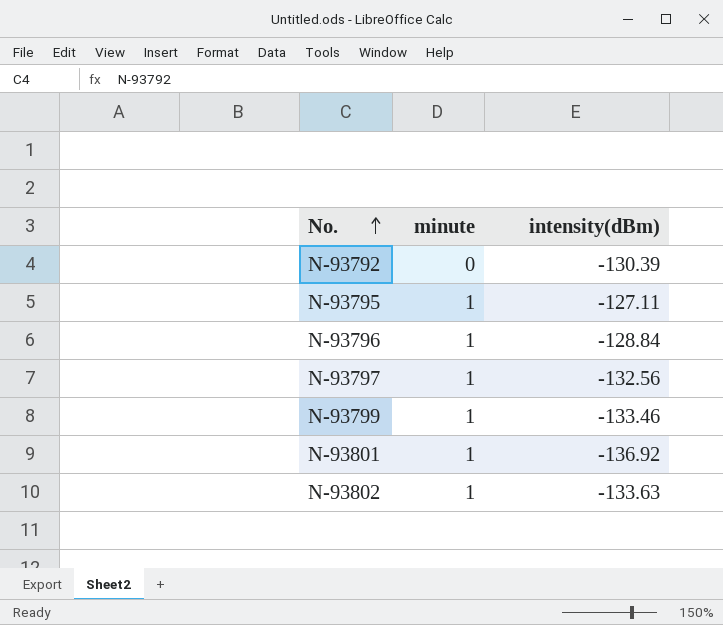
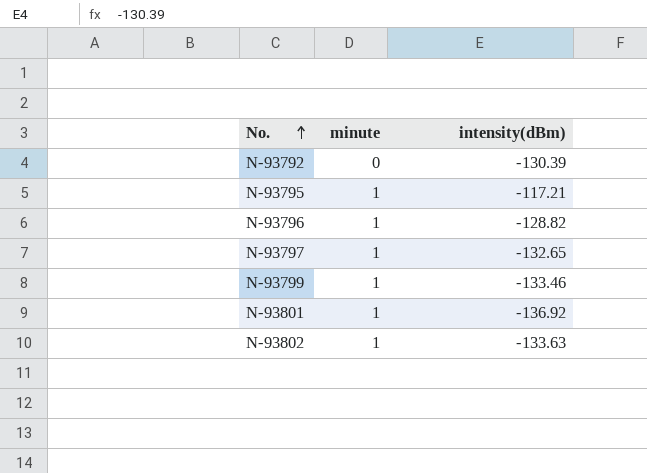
N-93795 | intensity(dBm): -127.11 -> -117.21
N-93796 | intensity(dBm): -128.84 -> -128.82
N-93797 | intensity(dBm): -132.56 -> -132.65

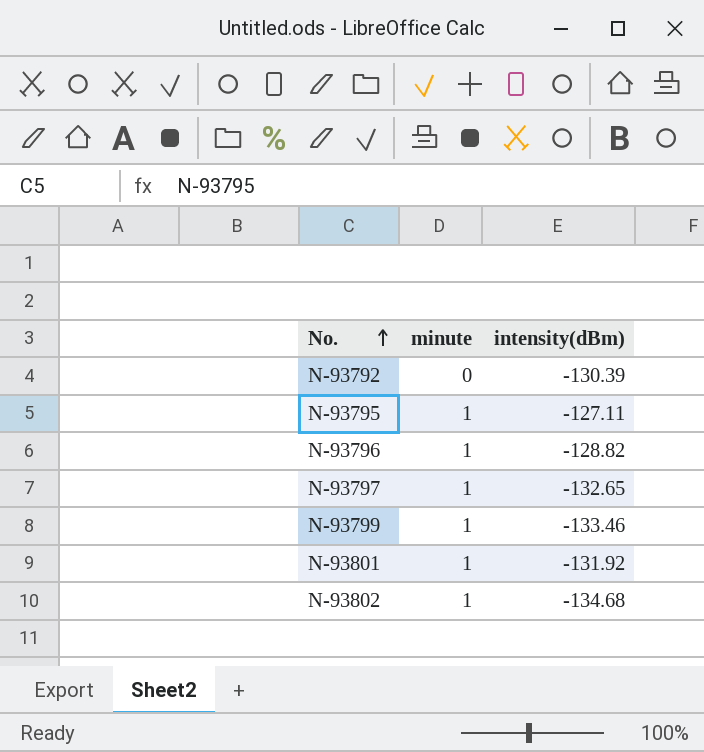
N-93795 | intensity(dBm): -117.21 -> -127.11
N-93801 | intensity(dBm): -136.92 -> -131.92
N-93802 | intensity(dBm): -133.63 -> -134.68

